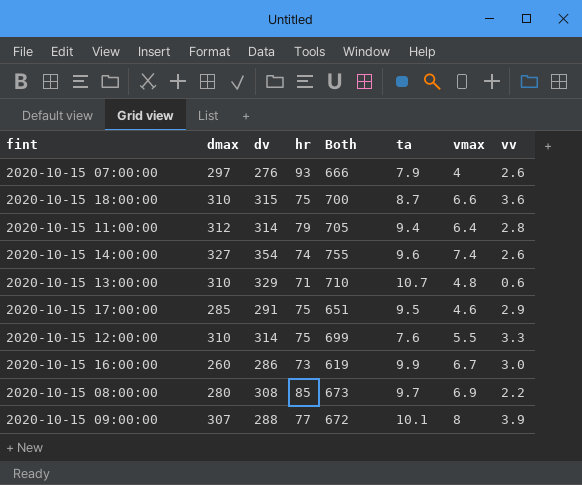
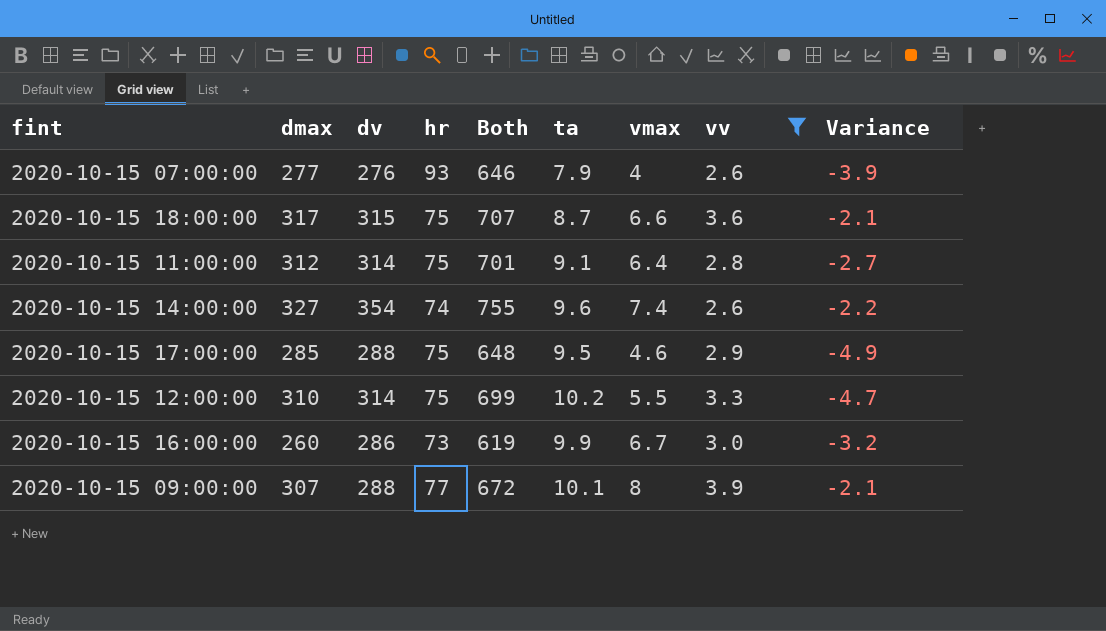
filter: none -> vv >= 2.6
column Variance | formula: none -> [vmax] - [ta]
2020-10-15 07:00:00 | dmax: 297 -> 277
2020-10-15 07:00:00 | Both: 666 -> 646
2020-10-15 18:00:00 | dmax: 310 -> 317
2020-10-15 18:00:00 | Both: 700 -> 707
2020-10-15 11:00:00 | hr: 79 -> 75
2020-10-15 11:00:00 | Both: 705 -> 701
2020-10-15 11:00:00 | ta: 9.4 -> 9.1
2020-10-15 17:00:00 | dv: 291 -> 288
2020-10-15 17:00:00 | Both: 651 -> 648
2020-10-15 12:00:00 | ta: 7.6 -> 10.2

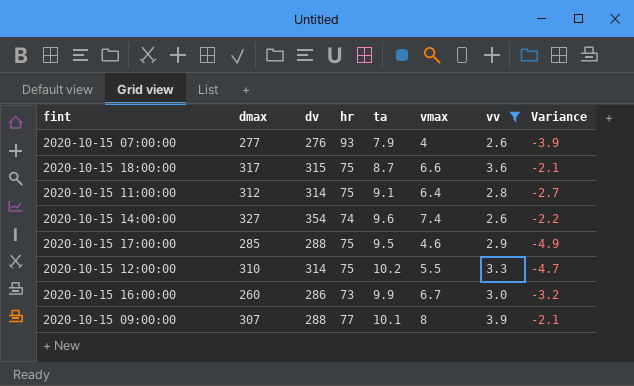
column Both | formula: [dmax] + [dv] + [hr] -> none

